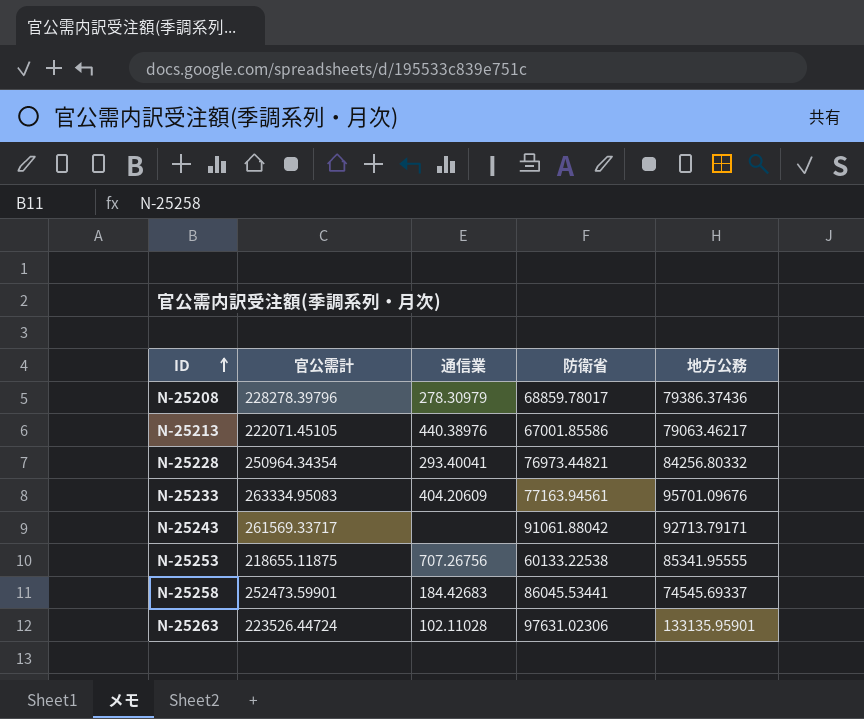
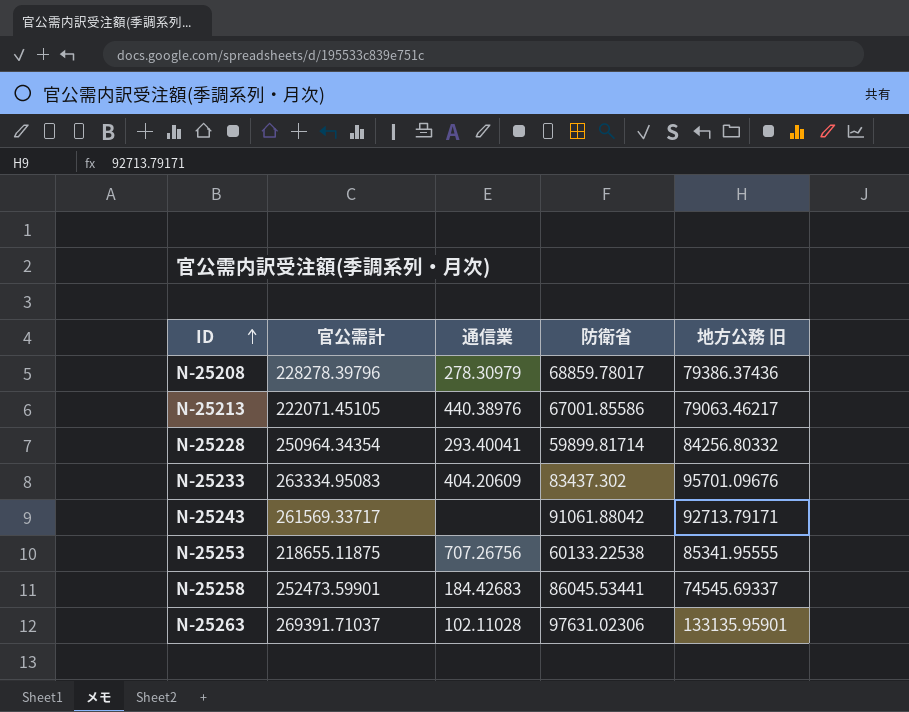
column name: 地方公務 -> 地方公務 旧
N-25228 | 防衛省: 76973.44821 -> 59899.81714
N-25233 | 防衛省: 77163.94561 -> 83437.302
N-25263 | 官公需計: 223526.44724 -> 269391.71037

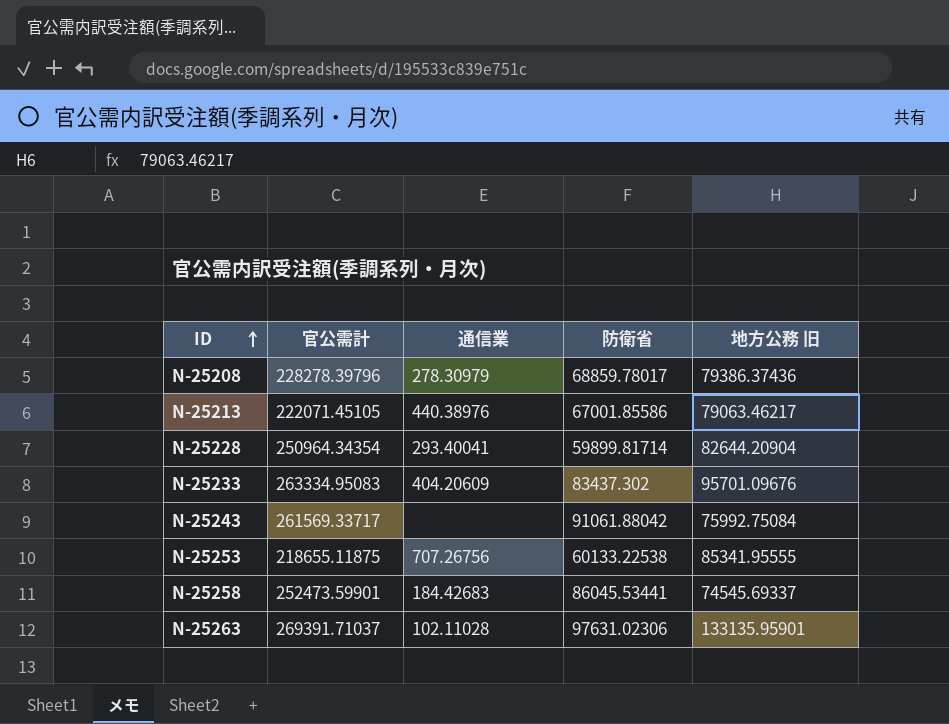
N-25228 | 地方公務 旧: 84256.80332 -> 82644.20904
N-25243 | 地方公務 旧: 92713.79171 -> 75992.75084

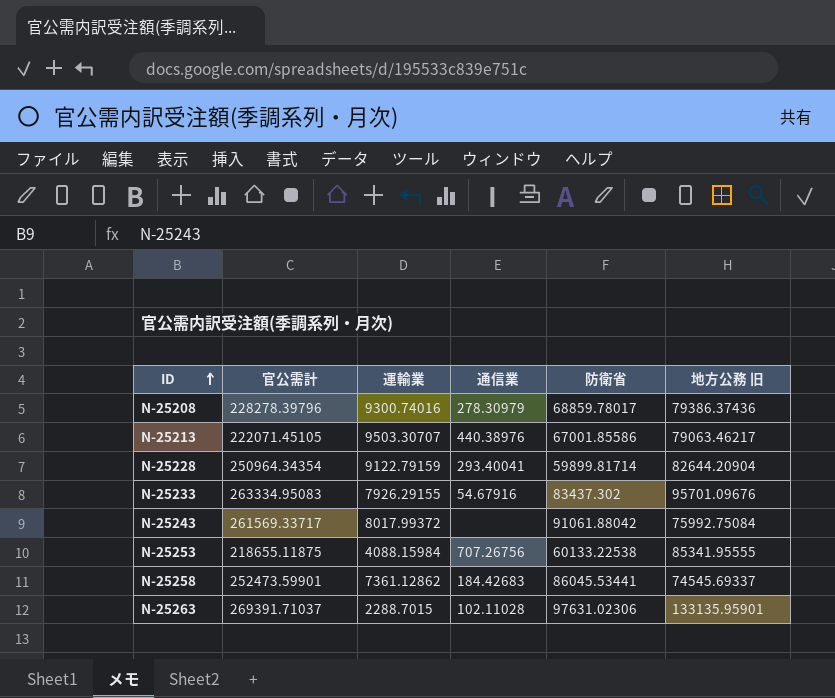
column 運輸業 | position: none -> 3
N-25233 | 通信業: 404.20609 -> 54.67916

